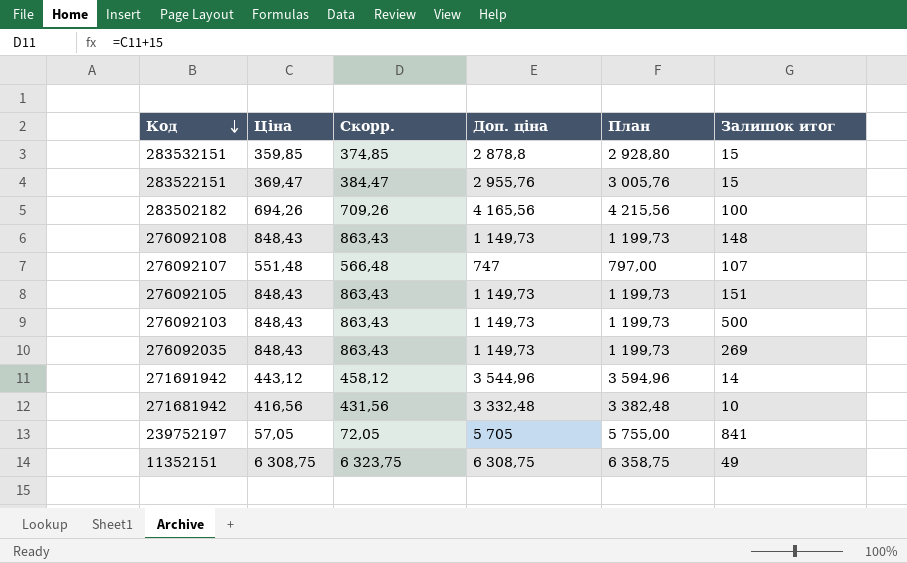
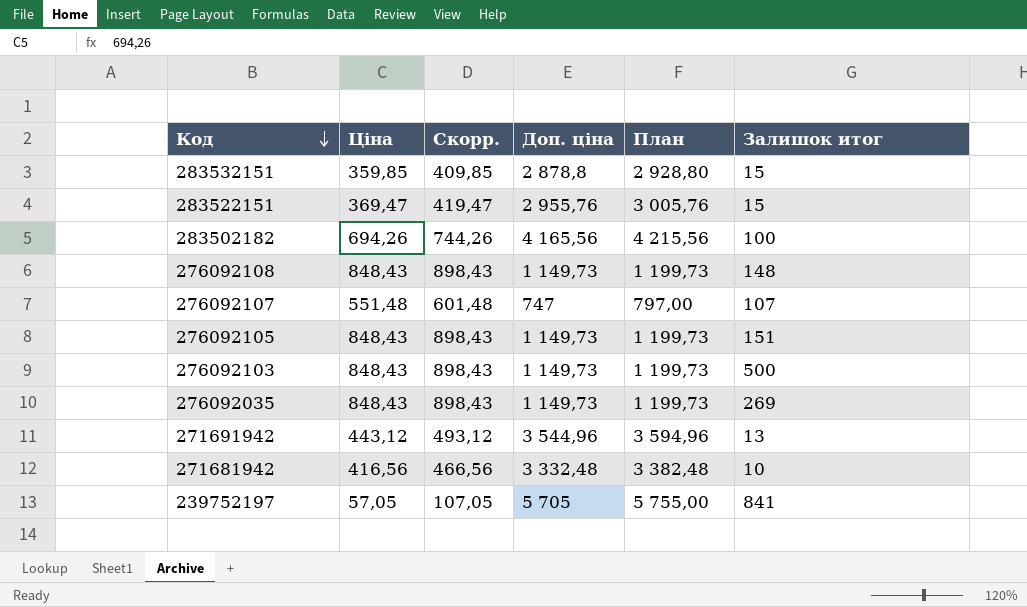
column Скорр. | formula: [Ціна] + 15 -> [Ціна] + 50
row 11352151: 6 308,75 | 6 323,75 | 6 308,75 | 6 358,75 | 49 -> none
271691942 | Залишок итог: 14 -> 13

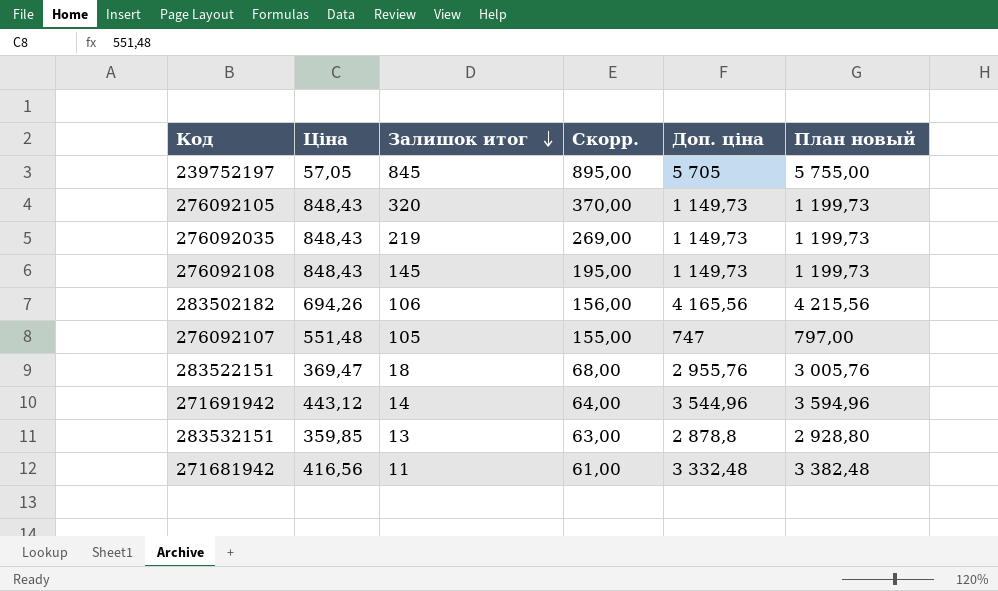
row order: Код descending -> Залишок итог descending
column Залишок итог | position: 6 -> 3
column Скорр. | formula: [Ціна] + 50 -> [Залишок итог] + 50
column name: План -> План новый
row 276092103: 848,43 | 898,43 | 1 149,73 | 1 199,73 | 500 -> none
239752197 | Залишок итог: 841 -> 845
276092105 | Залишок итог: 151 -> 320
276092035 | Залишок итог: 269 -> 219
276092108 | Залишок итог: 148 -> 145
283502182 | Залишок итог: 100 -> 106
276092107 | Залишок итог: 107 -> 105
283522151 | Залишок итог: 15 -> 18
271691942 | Залишок итог: 13 -> 14
283532151 | Залишок итог: 15 -> 13
271681942 | Залишок итог: 10 -> 11

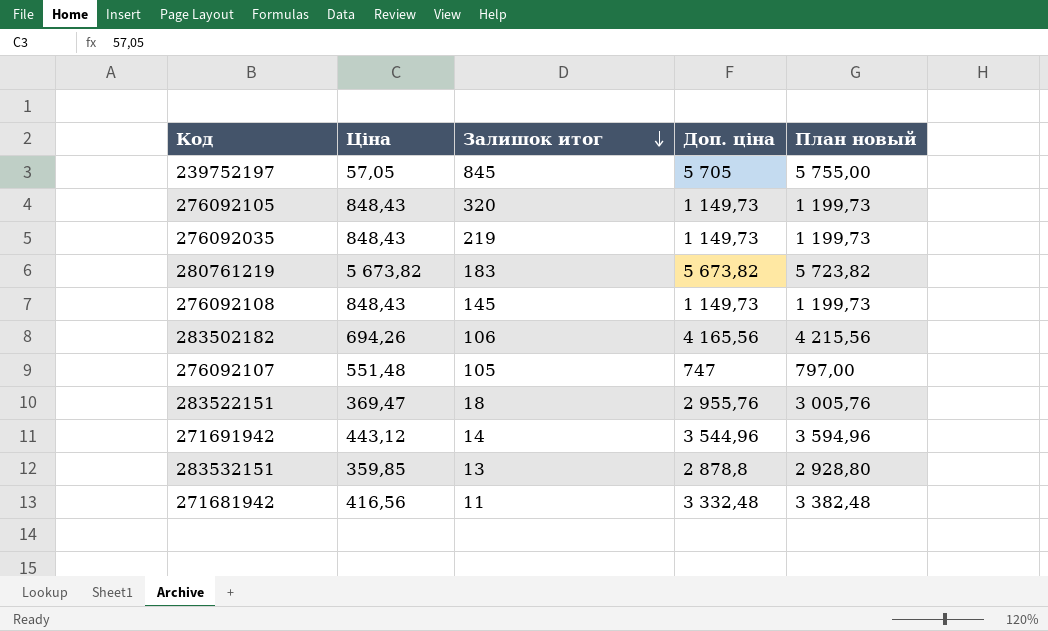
column Скорр. | formula: [Залишок итог] + 50 -> none
row 280761219: none -> 5 673,82 | 183 | 5 673,82 | 5 723,82

